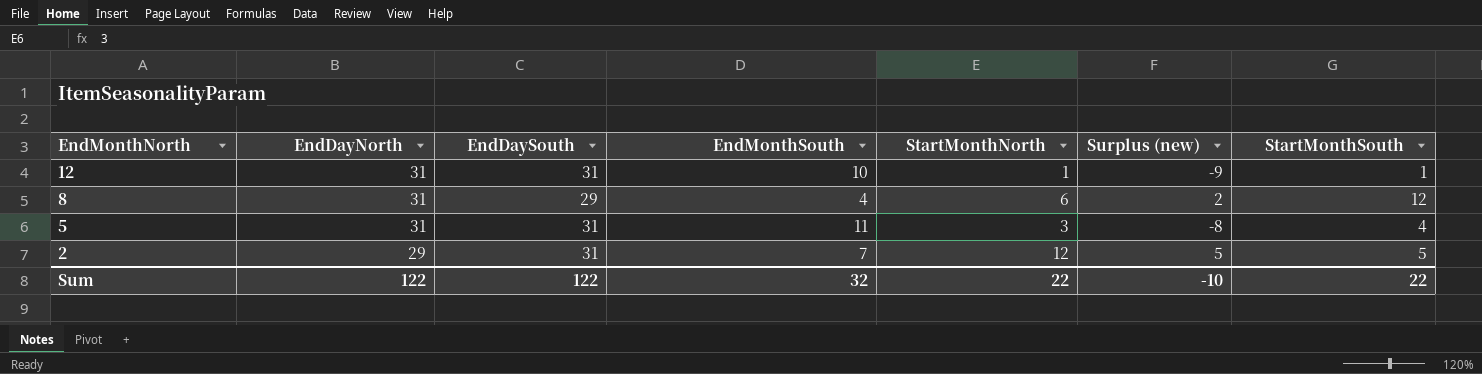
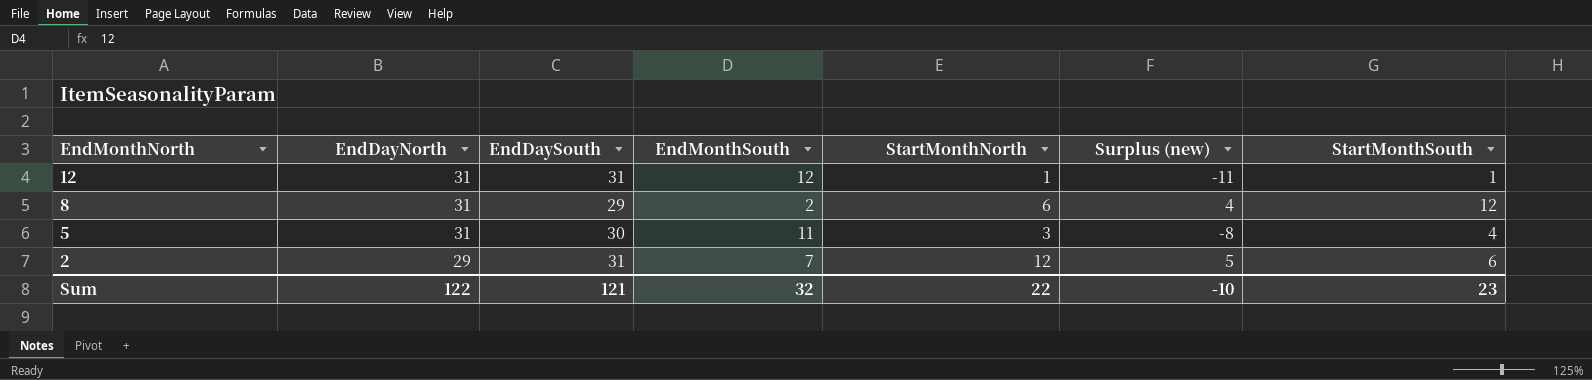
12 | EndMonthSouth: 10 -> 12
12 | Surplus (new): -9 -> -11
8 | EndMonthSouth: 4 -> 2
8 | Surplus (new): 2 -> 4
5 | EndDaySouth: 31 -> 30
2 | StartMonthSouth: 5 -> 6
Sum | EndDaySouth: 122 -> 121
Sum | StartMonthSouth: 22 -> 23

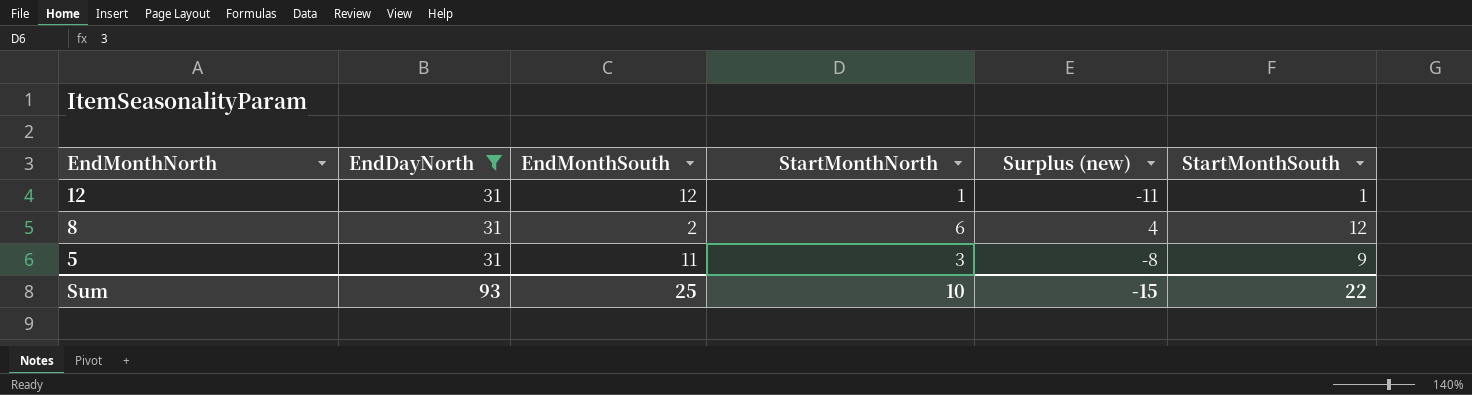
filter: none -> EndDayNorth = 31
column EndDaySouth | position: 3 -> none
5 | StartMonthSouth: 4 -> 9
Sum | EndDayNorth: 122 -> 93
Sum | EndMonthSouth: 32 -> 25
Sum | StartMonthNorth: 22 -> 10
Sum | Surplus (new): -10 -> -15
Sum | StartMonthSouth: 23 -> 22

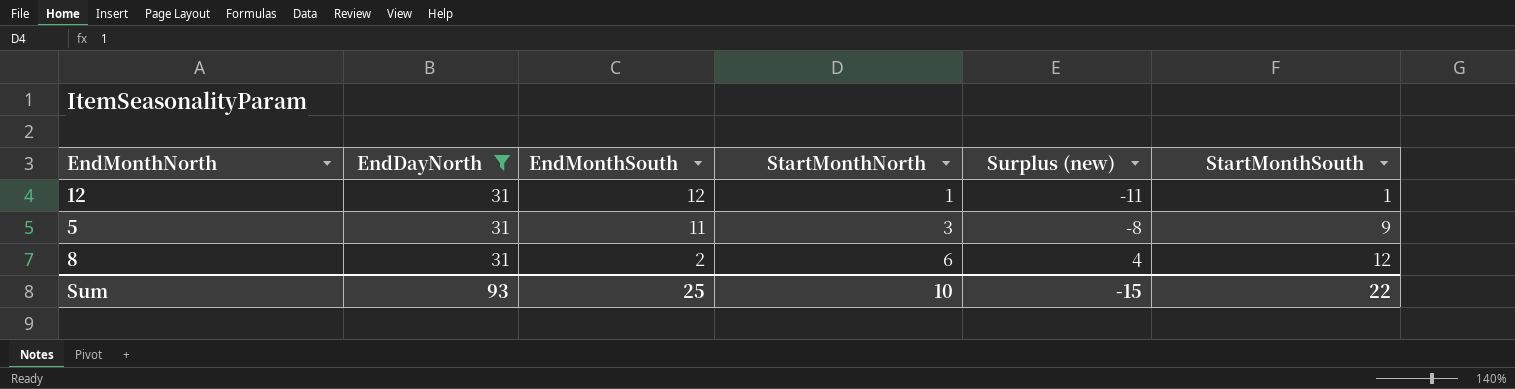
row order: EndMonthNorth descending -> EndMonthSouth descending

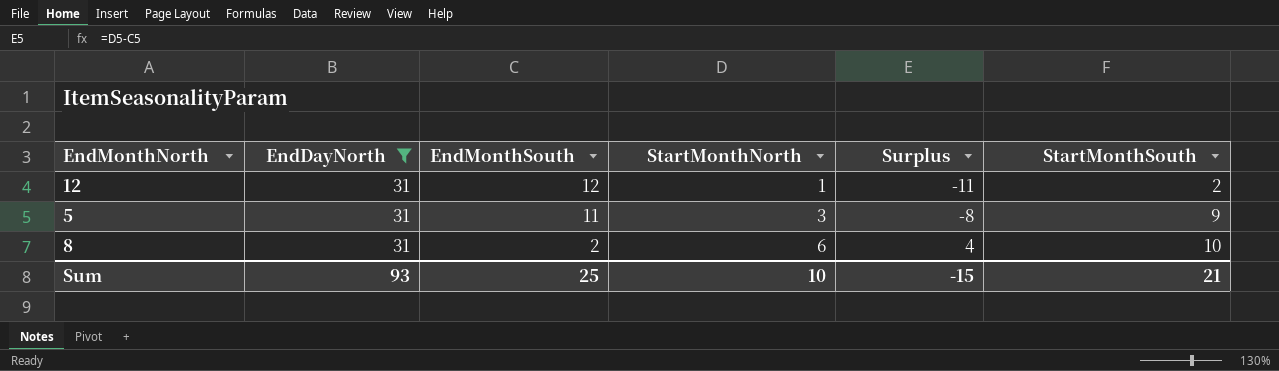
column name: Surplus (new) -> Surplus
12 | StartMonthSouth: 1 -> 2
8 | StartMonthSouth: 12 -> 10
Sum | StartMonthSouth: 22 -> 21

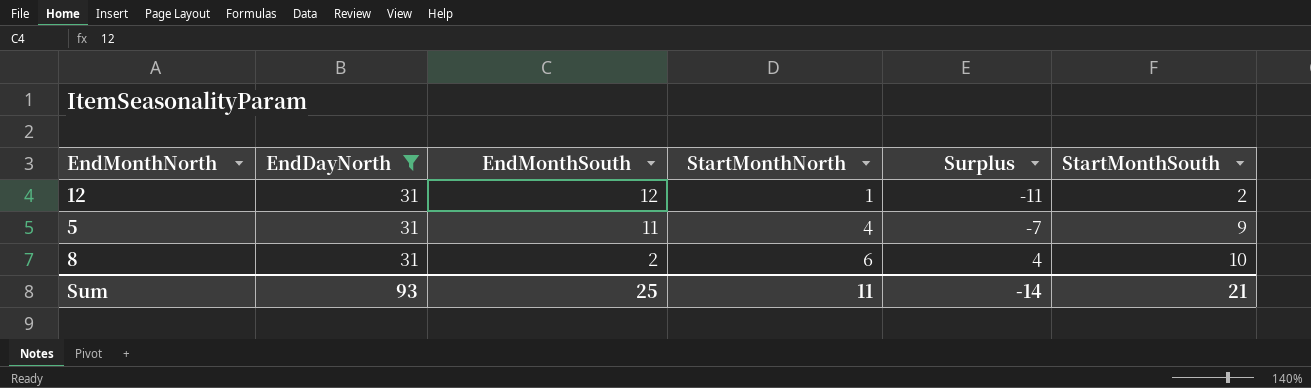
5 | StartMonthNorth: 3 -> 4
5 | Surplus: -8 -> -7
Sum | StartMonthNorth: 10 -> 11
Sum | Surplus: -15 -> -14

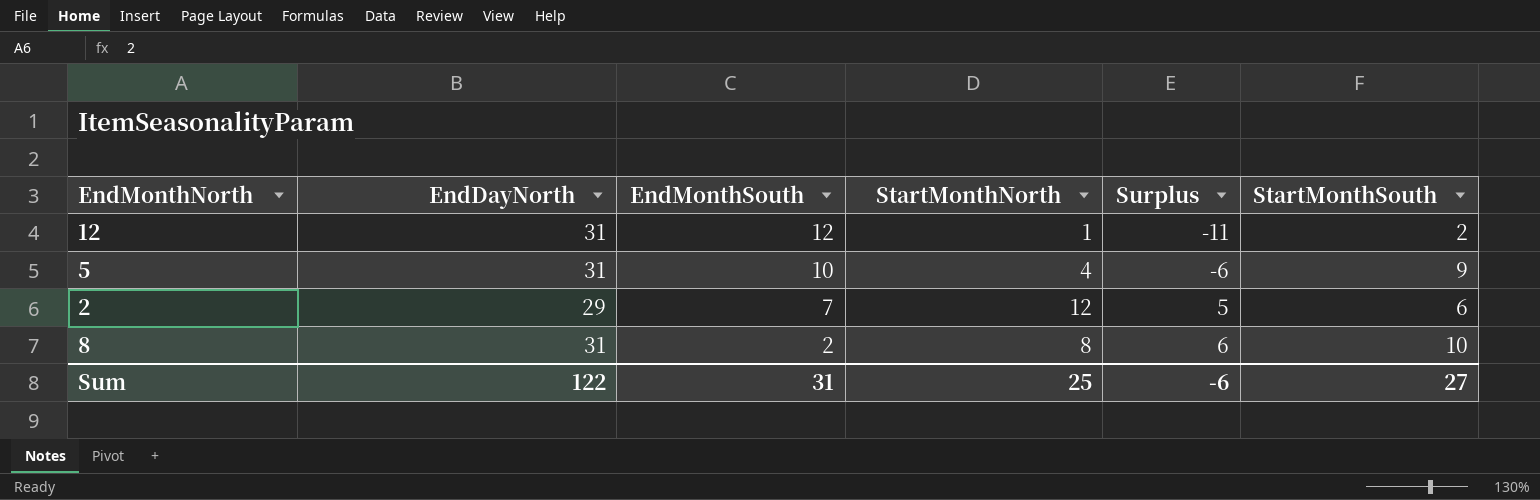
filter: EndDayNorth = 31 -> none
5 | EndMonthSouth: 11 -> 10
5 | Surplus: -7 -> -6
8 | StartMonthNorth: 6 -> 8
8 | Surplus: 4 -> 6
Sum | EndDayNorth: 93 -> 122
Sum | EndMonthSouth: 25 -> 31
Sum | StartMonthNorth: 11 -> 25
Sum | Surplus: -14 -> -6
Sum | StartMonthSouth: 21 -> 27

